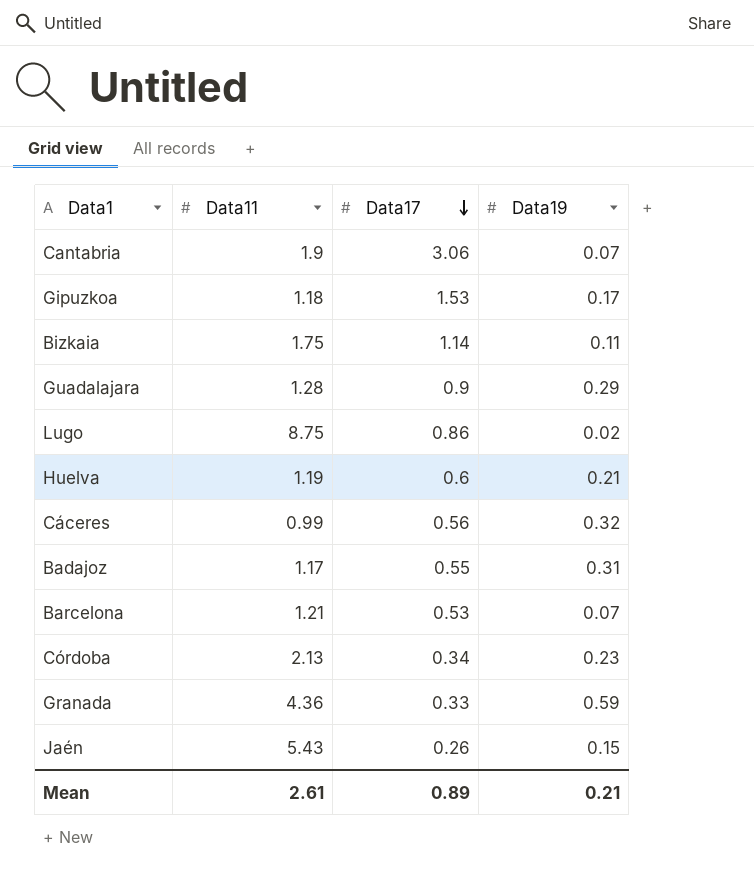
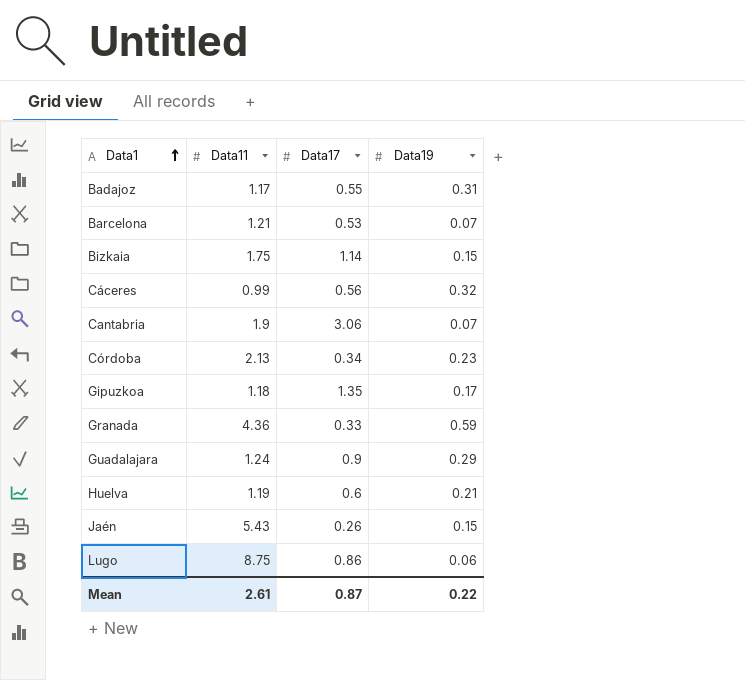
row order: Data17 descending -> Data1 ascending
Bizkaia | Data19: 0.11 -> 0.15
Gipuzkoa | Data17: 1.53 -> 1.35
Guadalajara | Data11: 1.28 -> 1.24
Lugo | Data19: 0.02 -> 0.06
Mean | Data17: 0.89 -> 0.87
Mean | Data19: 0.21 -> 0.22

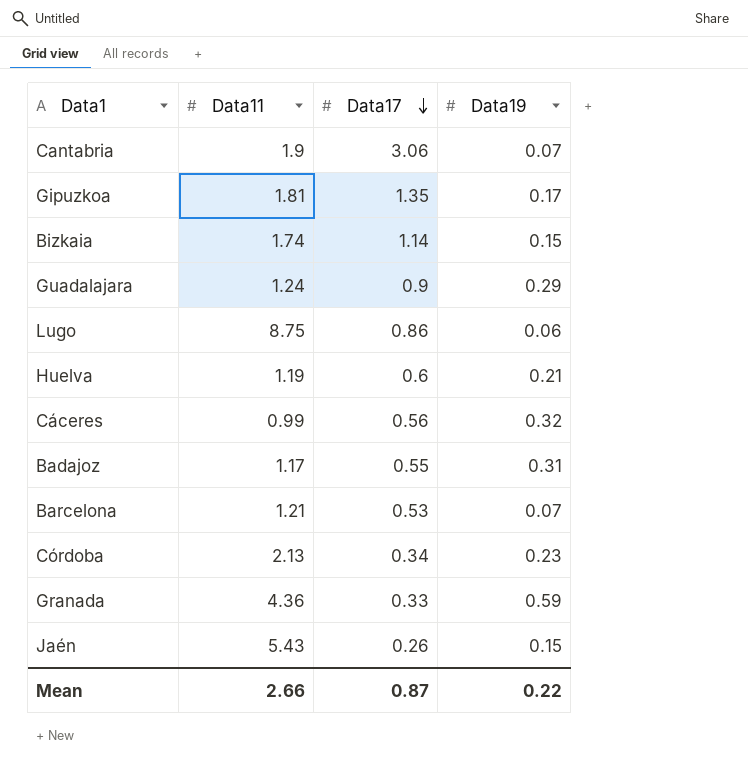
row order: Data1 ascending -> Data17 descending
Gipuzkoa | Data11: 1.18 -> 1.81
Bizkaia | Data11: 1.75 -> 1.74
Mean | Data11: 2.61 -> 2.66

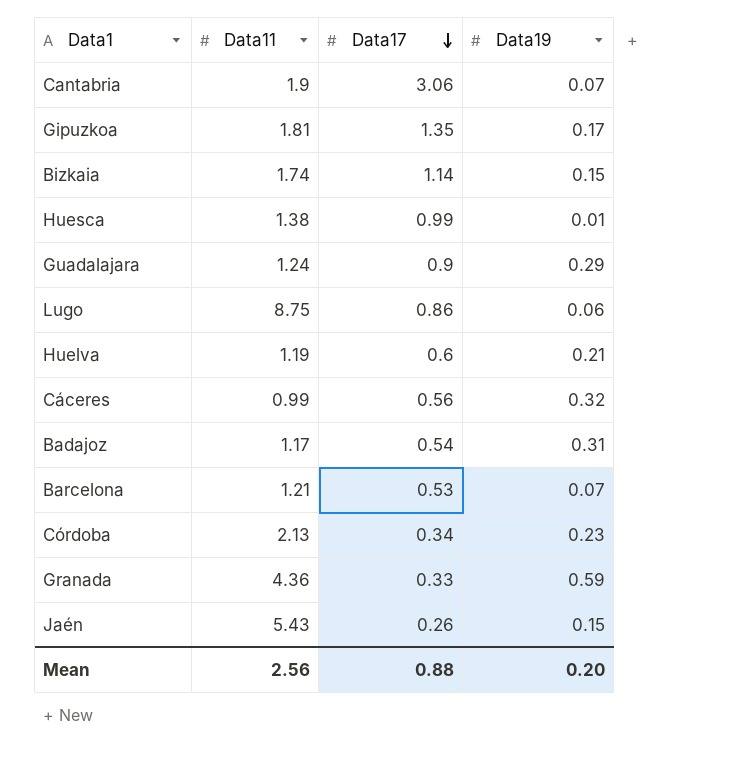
row Huesca: none -> 1.38 | 0.99 | 0.01
Badajoz | Data17: 0.55 -> 0.54
Mean | Data11: 2.66 -> 2.56
Mean | Data17: 0.87 -> 0.88
Mean | Data19: 0.22 -> 0.20

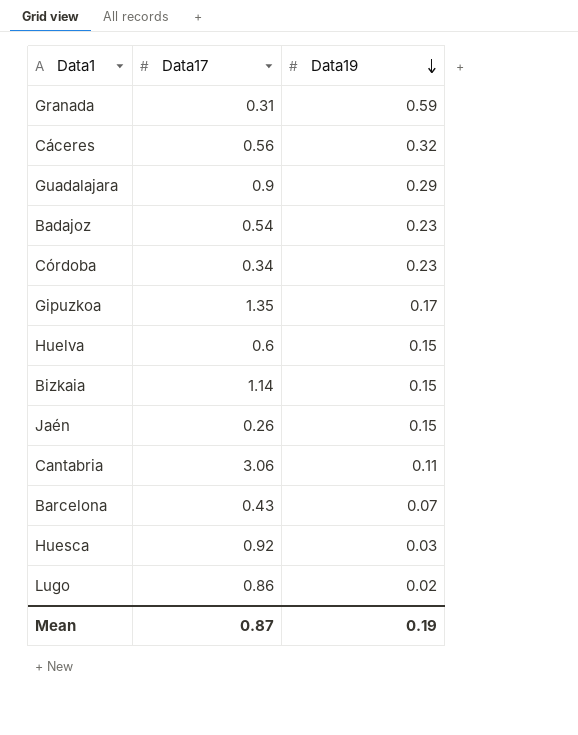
row order: Data17 descending -> Data19 descending
column Data11 | position: 2 -> none
Granada | Data17: 0.33 -> 0.31
Badajoz | Data19: 0.31 -> 0.23
Huelva | Data19: 0.21 -> 0.15
Cantabria | Data19: 0.07 -> 0.11
Barcelona | Data17: 0.53 -> 0.43
Huesca | Data17: 0.99 -> 0.92
Huesca | Data19: 0.01 -> 0.03
Lugo | Data19: 0.06 -> 0.02
Mean | Data17: 0.88 -> 0.87
Mean | Data19: 0.20 -> 0.19

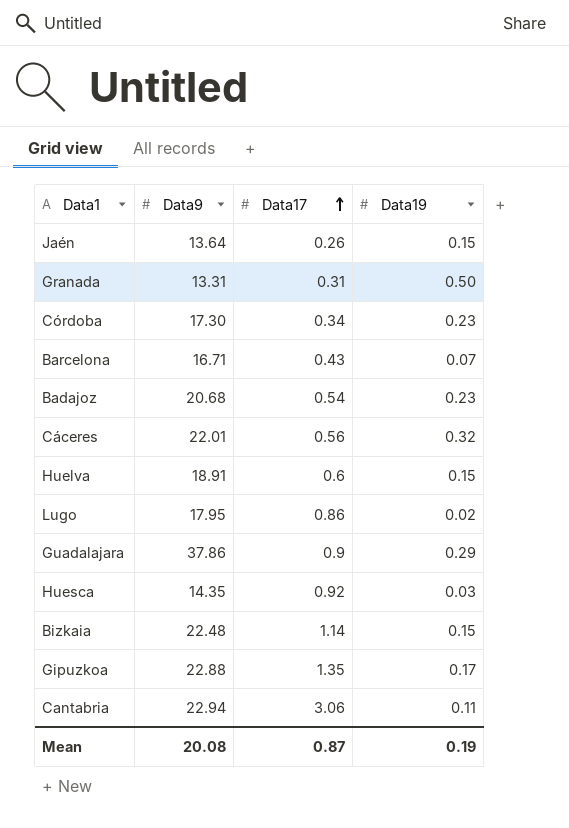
row order: Data19 descending -> Data17 ascending
column Data9 | position: none -> 2
Granada | Data19: 0.59 -> 0.50

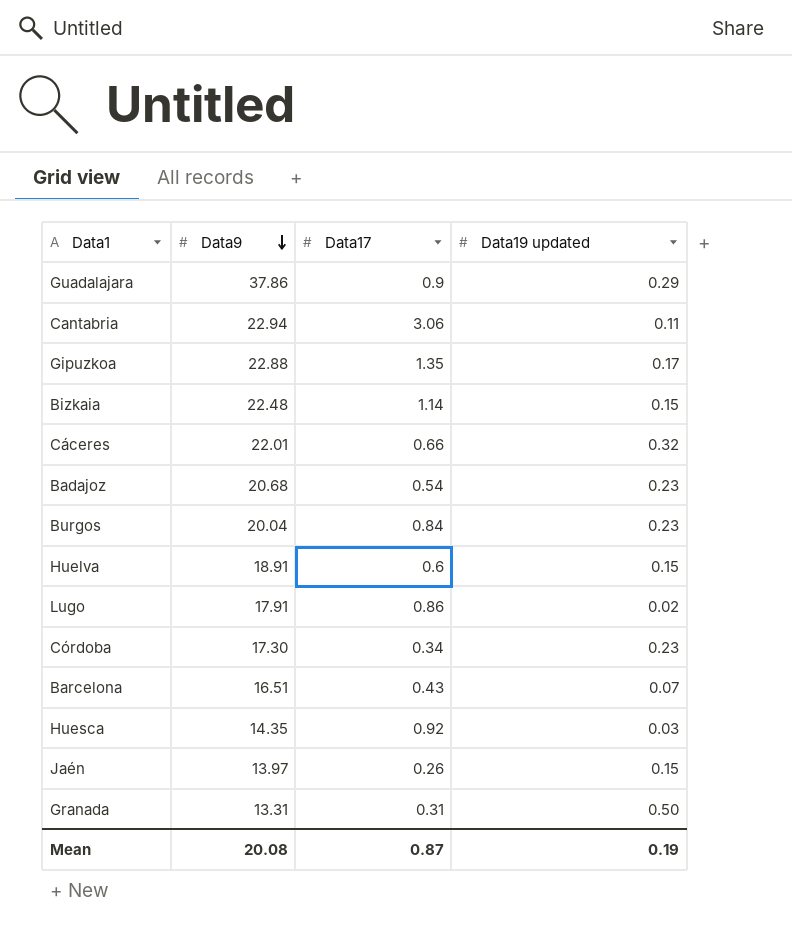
row order: Data17 ascending -> Data9 descending
column name: Data19 -> Data19 updated
Cáceres | Data17: 0.56 -> 0.66
row Burgos: none -> 20.04 | 0.84 | 0.23
Lugo | Data9: 17.95 -> 17.91
Barcelona | Data9: 16.71 -> 16.51
Jaén | Data9: 13.64 -> 13.97

